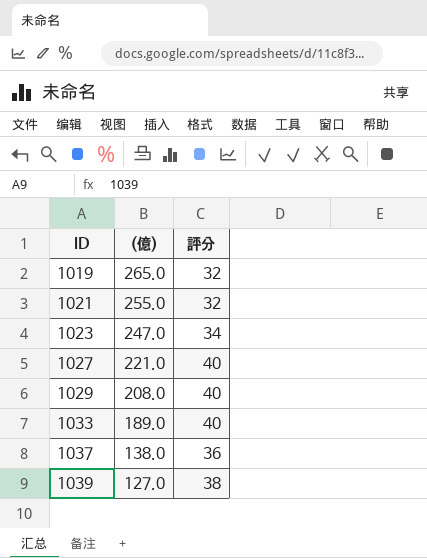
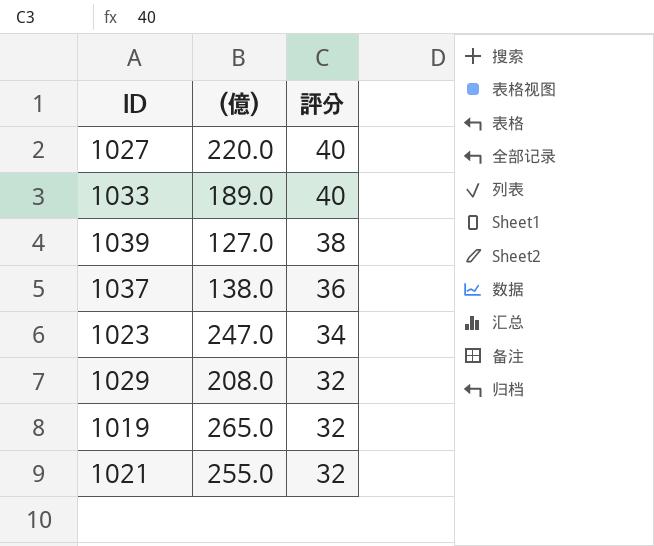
row order: ID ascending -> 評分 descending
1027 | (億): 221.0 -> 220.0
1029 | 評分: 40 -> 32

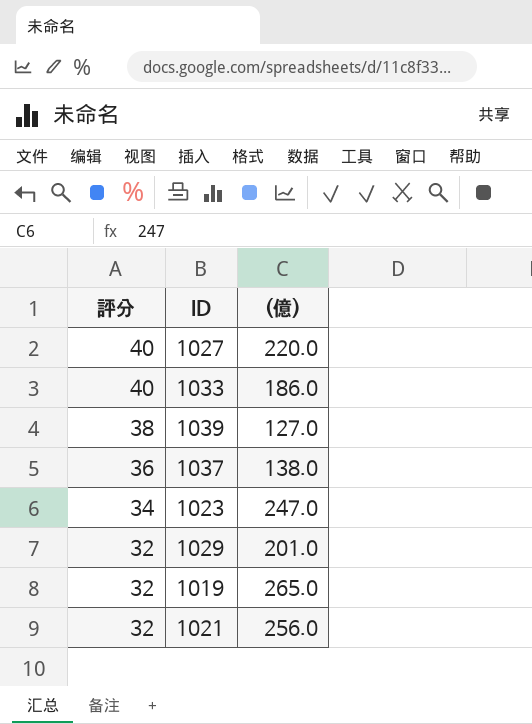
column 評分 | position: 3 -> 1
1033 | (億): 189.0 -> 186.0
1029 | (億): 208.0 -> 201.0
1021 | (億): 255.0 -> 256.0

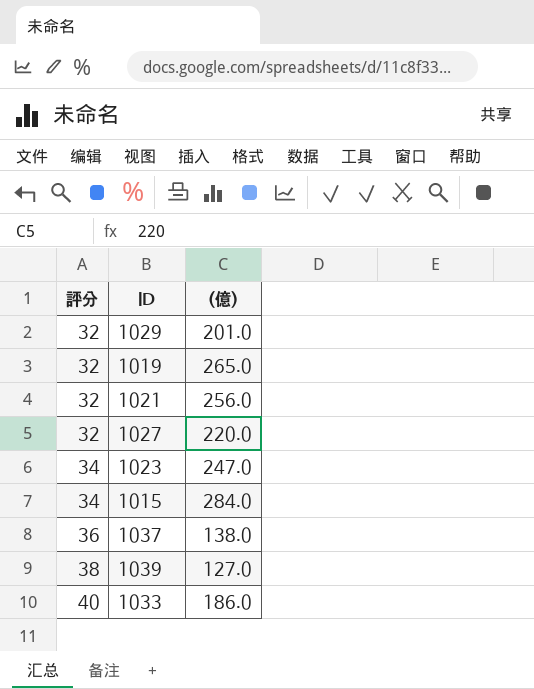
row order: 評分 descending -> 評分 ascending
1027 | 評分: 40 -> 32
row 1015: none -> 34 | 284.0

